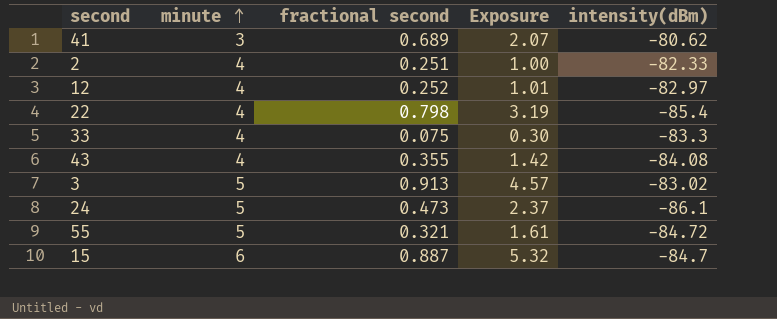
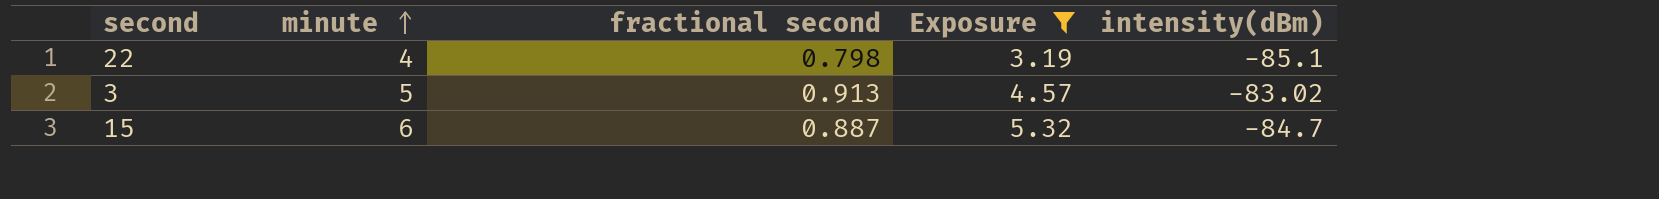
filter: none -> Exposure >= 3.19
22 | intensity(dBm): -85.4 -> -85.1

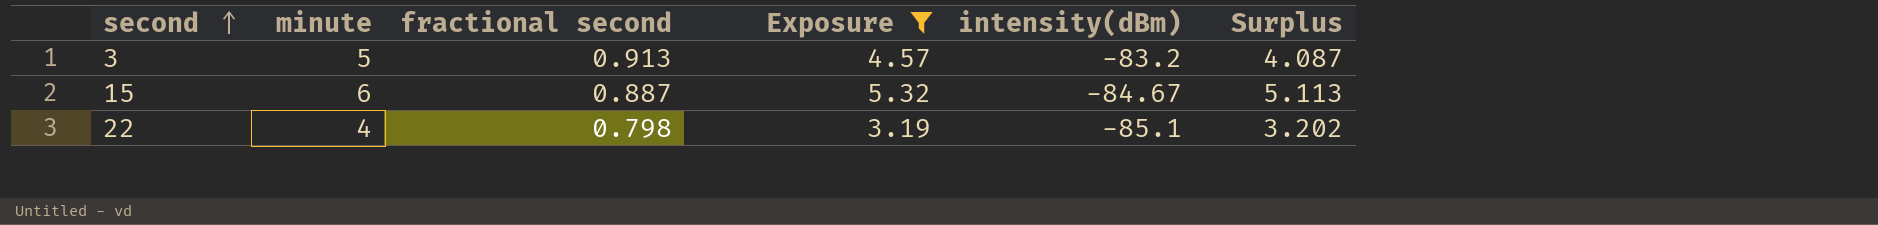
row order: minute ascending -> second ascending
column Surplus | formula: none -> [minute] - [fractional second]
3 | intensity(dBm): -83.02 -> -83.2
15 | intensity(dBm): -84.7 -> -84.67

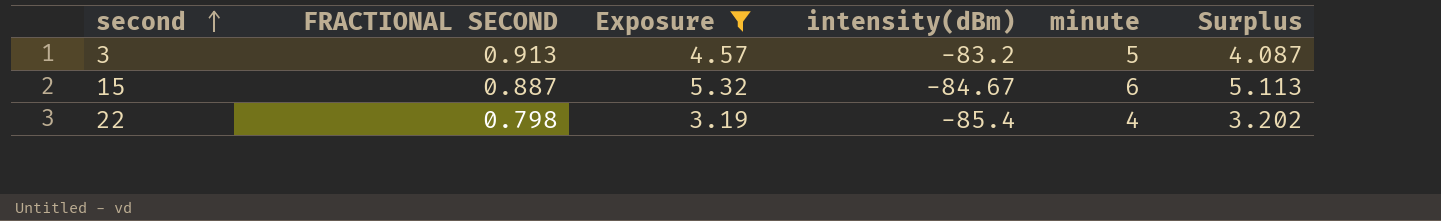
column name: fractional second -> FRACTIONAL SECOND
column minute | position: 2 -> 5
22 | intensity(dBm): -85.1 -> -85.4

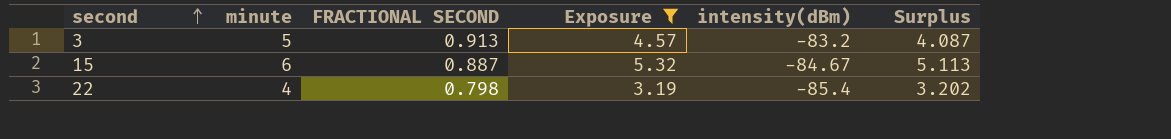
column minute | position: 5 -> 2

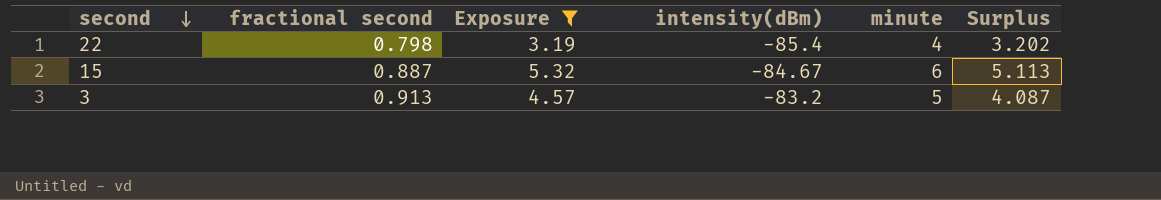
row order: second ascending -> second descending
column name: FRACTIONAL SECOND -> fractional second
column minute | position: 2 -> 5

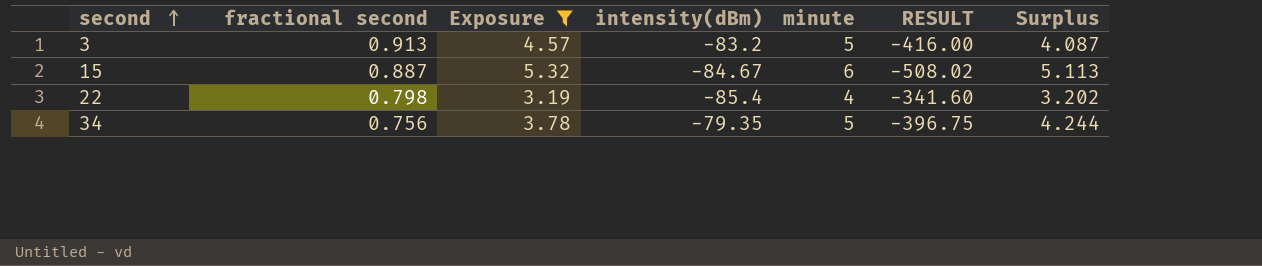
row order: second descending -> second ascending
column RESULT | formula: none -> [intensity(dBm)] * [minute]
row 34: none -> 0.756 | 3.78 | -79.35 | 5 | -396.75 | 4.244

